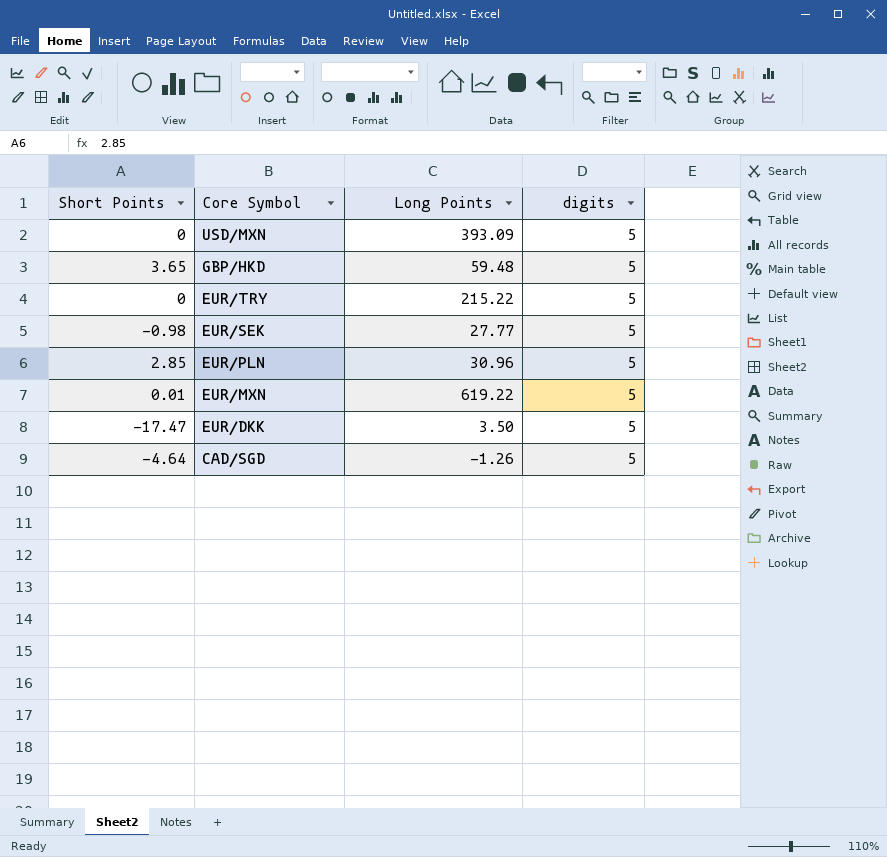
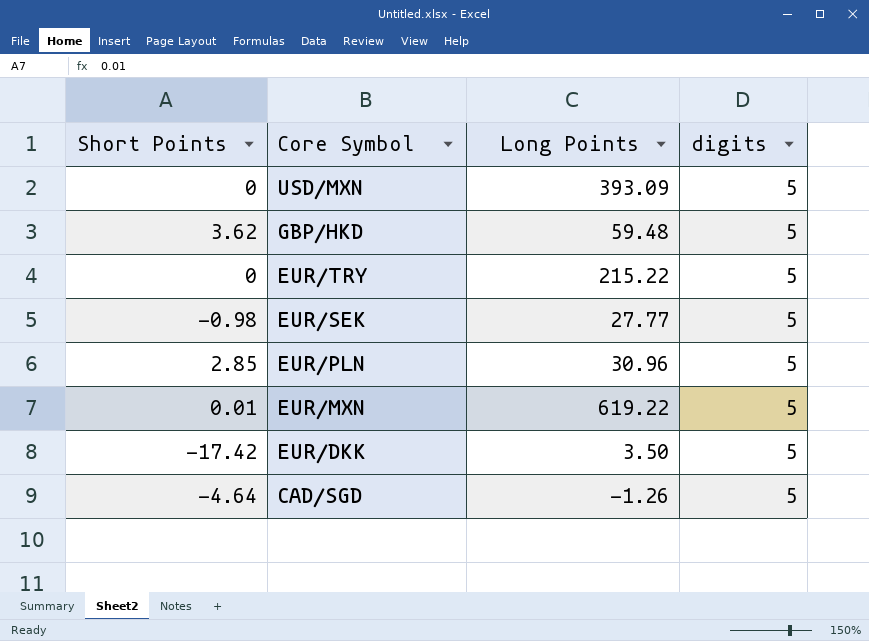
GBP/HKD | Short Points: 3.65 -> 3.62
EUR/DKK | Short Points: -17.47 -> -17.42

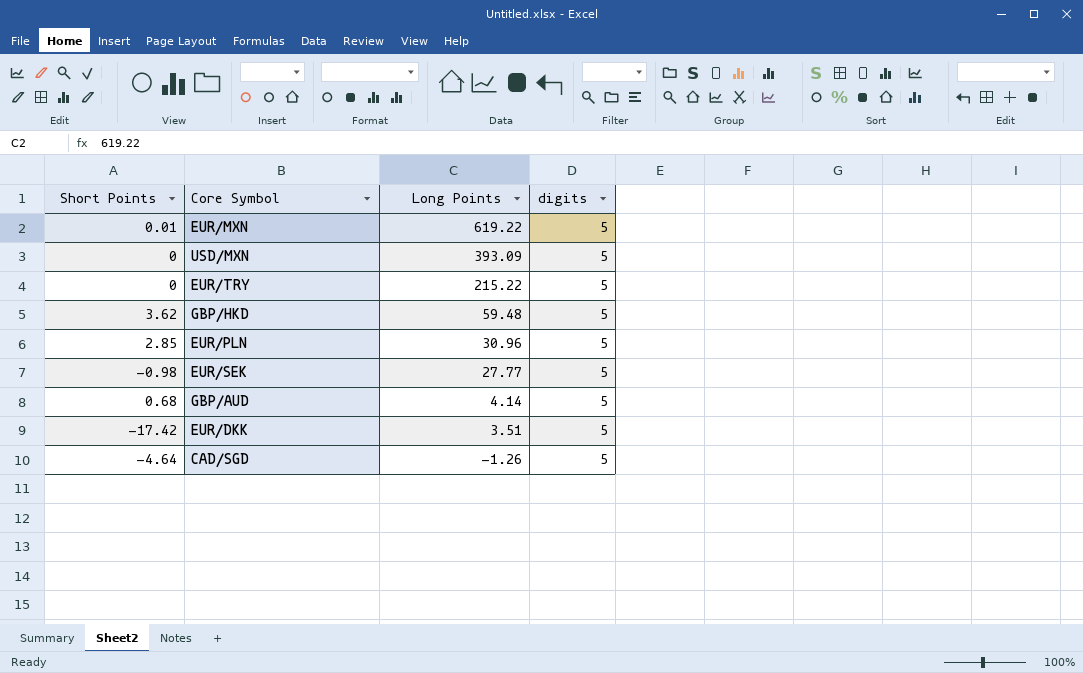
row order: Core Symbol descending -> Long Points descending
row GBP/AUD: none -> 0.68 | 4.14 | 5
EUR/DKK | Long Points: 3.50 -> 3.51

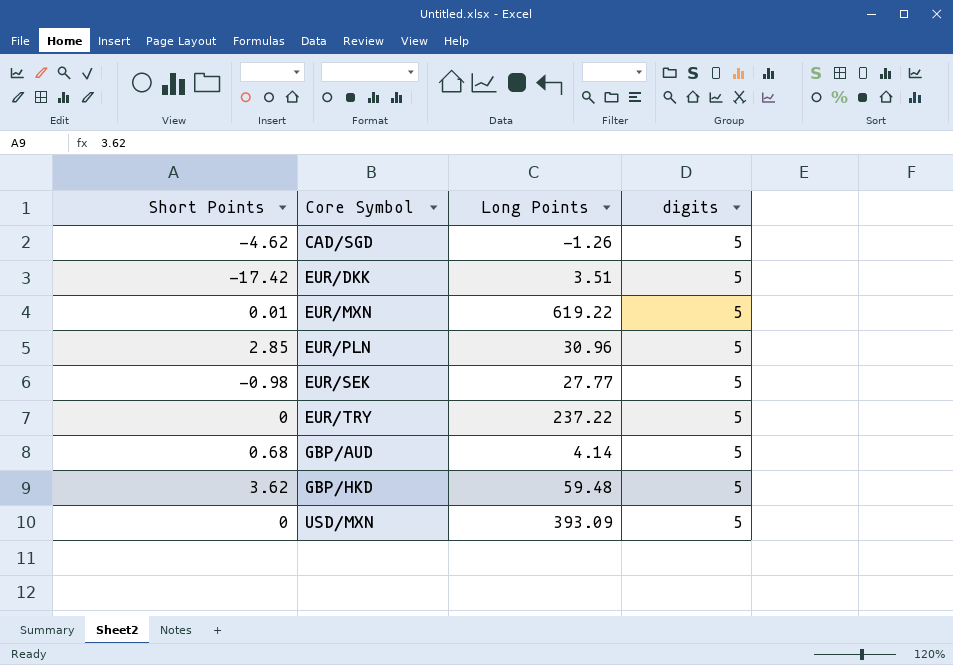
row order: Long Points descending -> Core Symbol ascending
CAD/SGD | Short Points: -4.64 -> -4.62
EUR/TRY | Long Points: 215.22 -> 237.22

